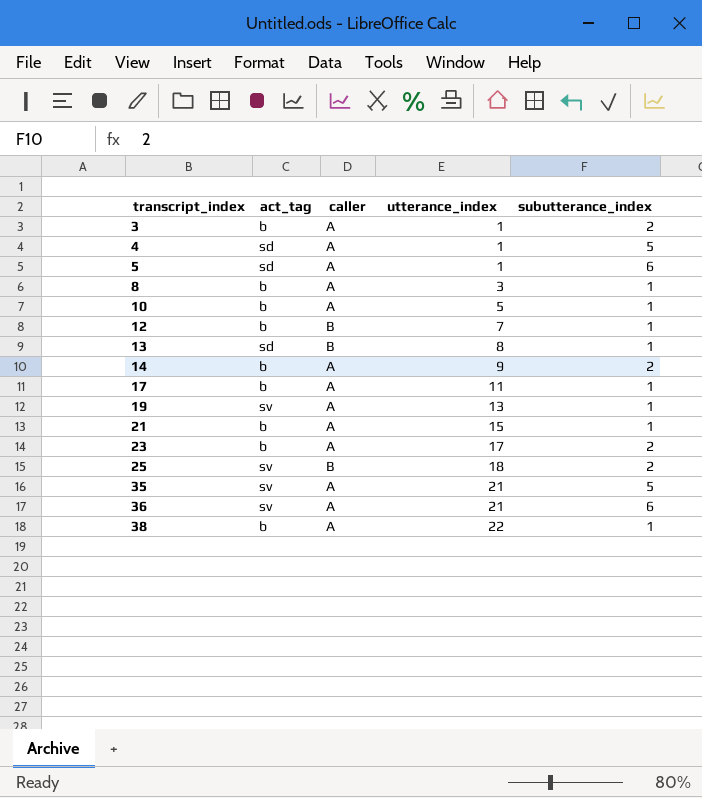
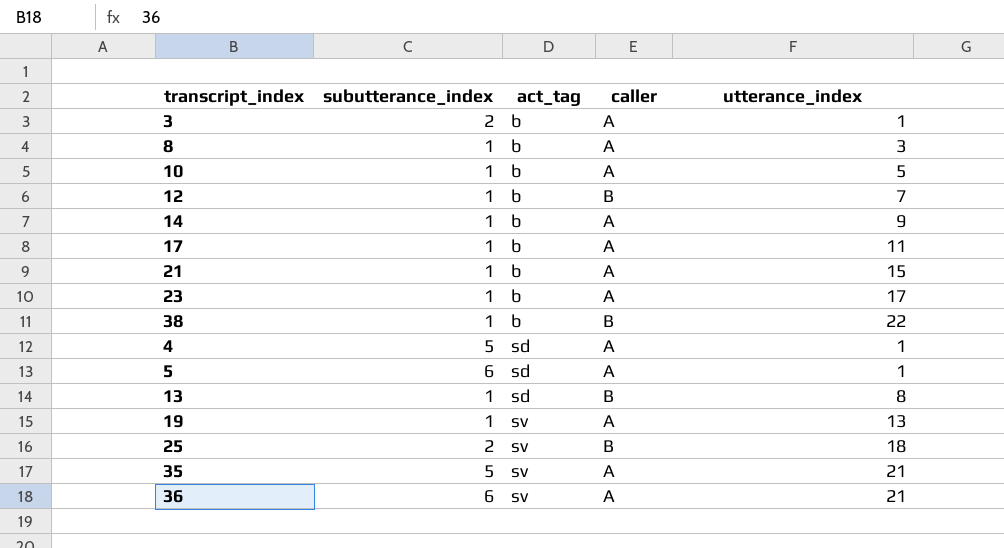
row order: transcript_index ascending -> act_tag ascending
column subutterance_index | position: 5 -> 2
14 | subutterance_index: 2 -> 1
23 | subutterance_index: 2 -> 1
38 | caller: A -> B

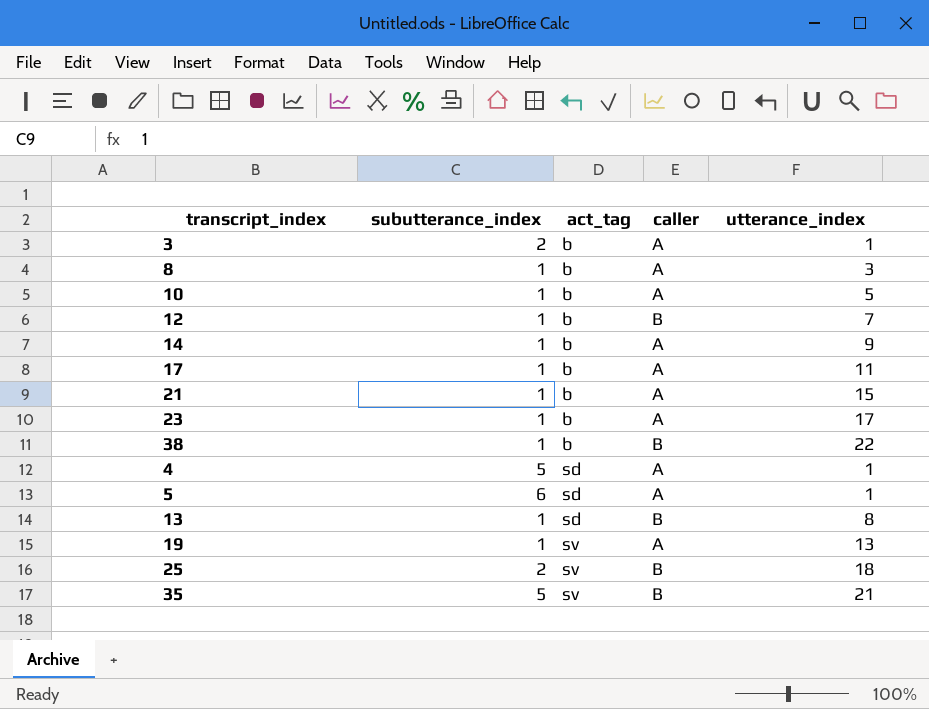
row 36: 6 | sv | A | 21 -> none
35 | caller: A -> B

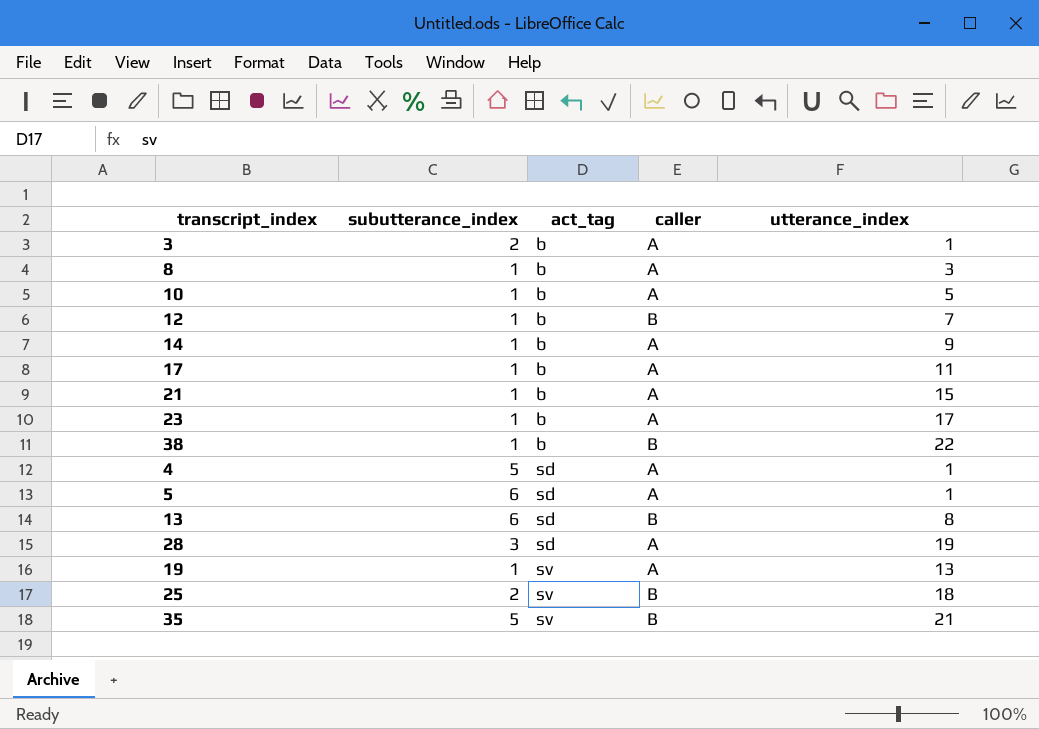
13 | subutterance_index: 1 -> 6
row 28: none -> 3 | sd | A | 19

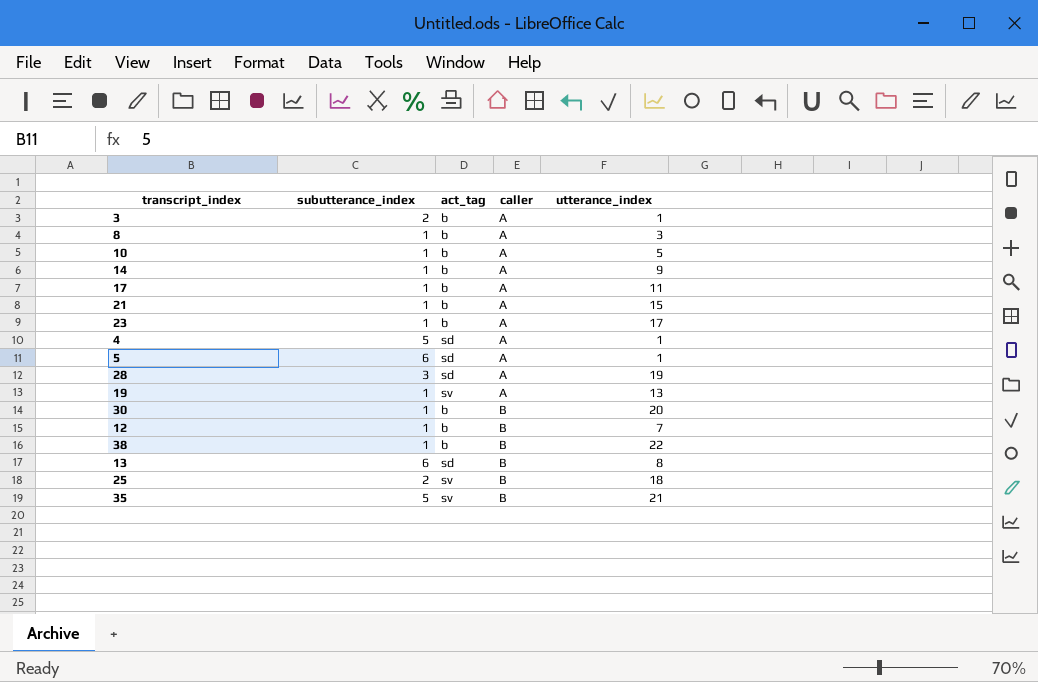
row order: act_tag ascending -> caller ascending
row 30: none -> 1 | b | B | 20

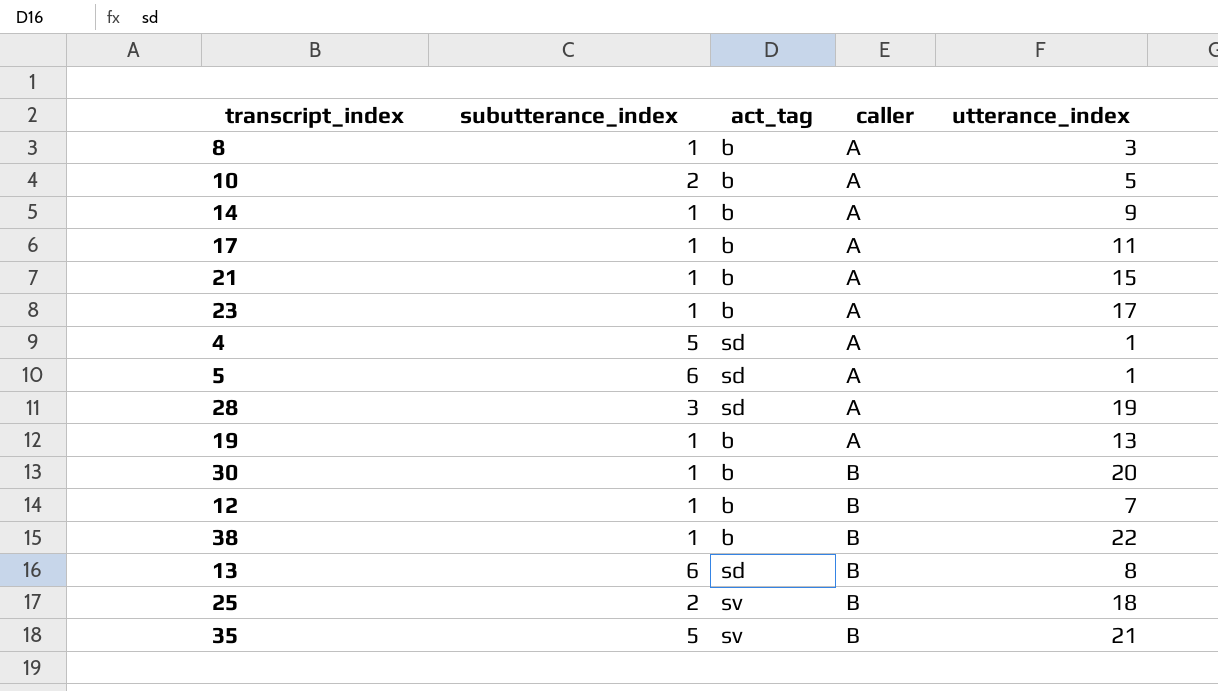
row 3: 2 | b | A | 1 -> none
10 | subutterance_index: 1 -> 2
19 | act_tag: sv -> b

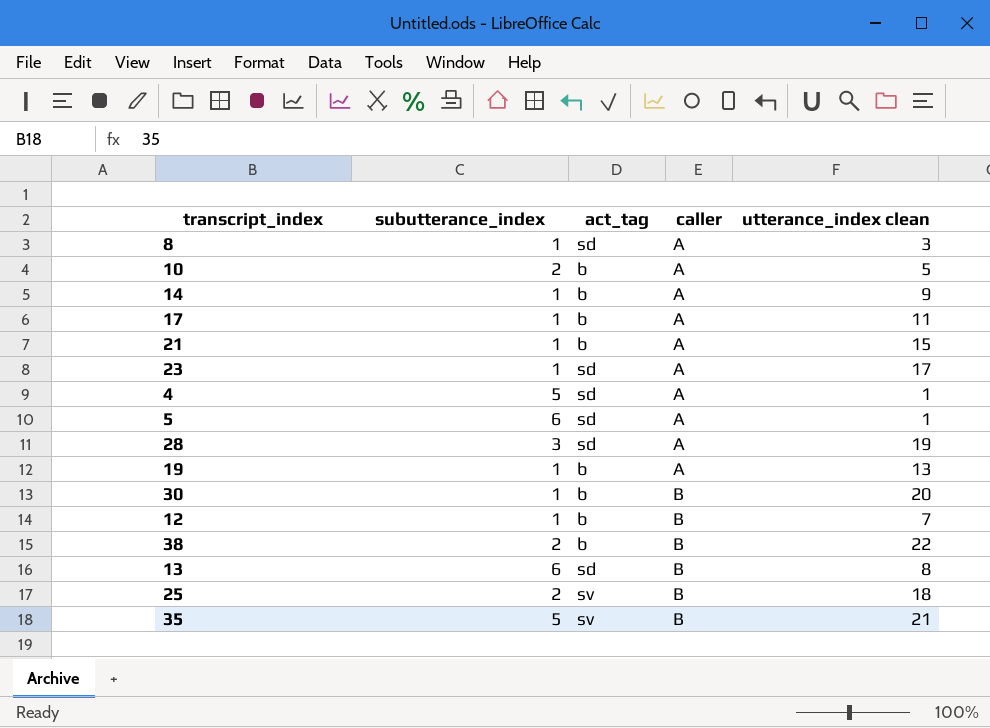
column name: utterance_index -> utterance_index clean
8 | act_tag: b -> sd
23 | act_tag: b -> sd
38 | subutterance_index: 1 -> 2

